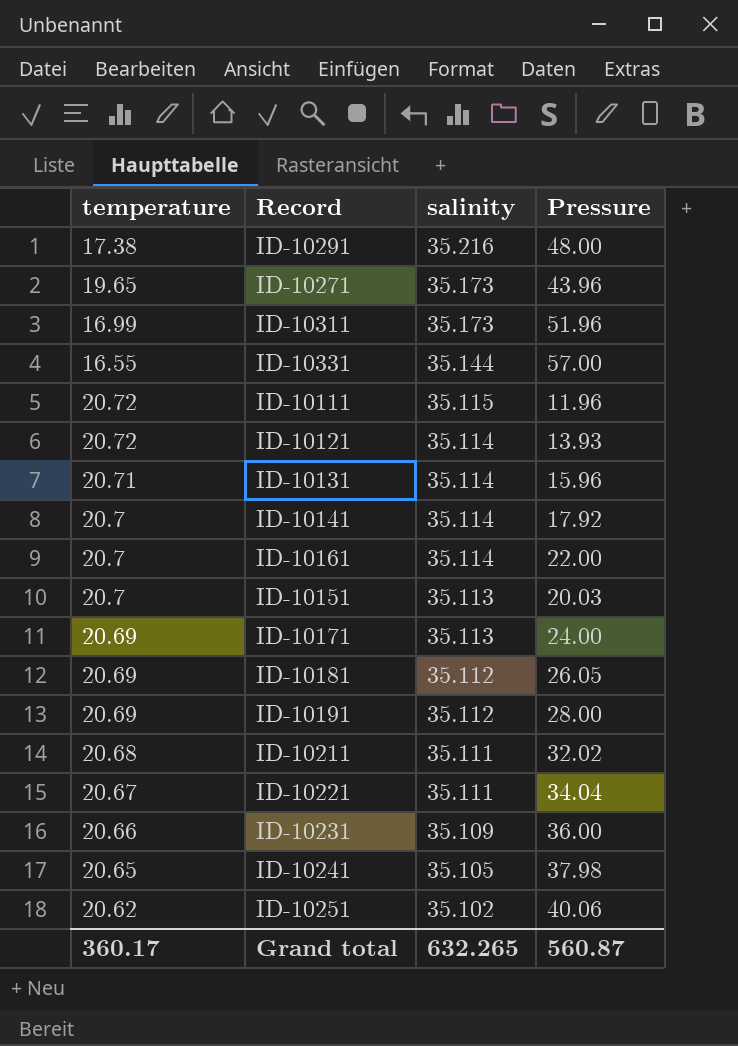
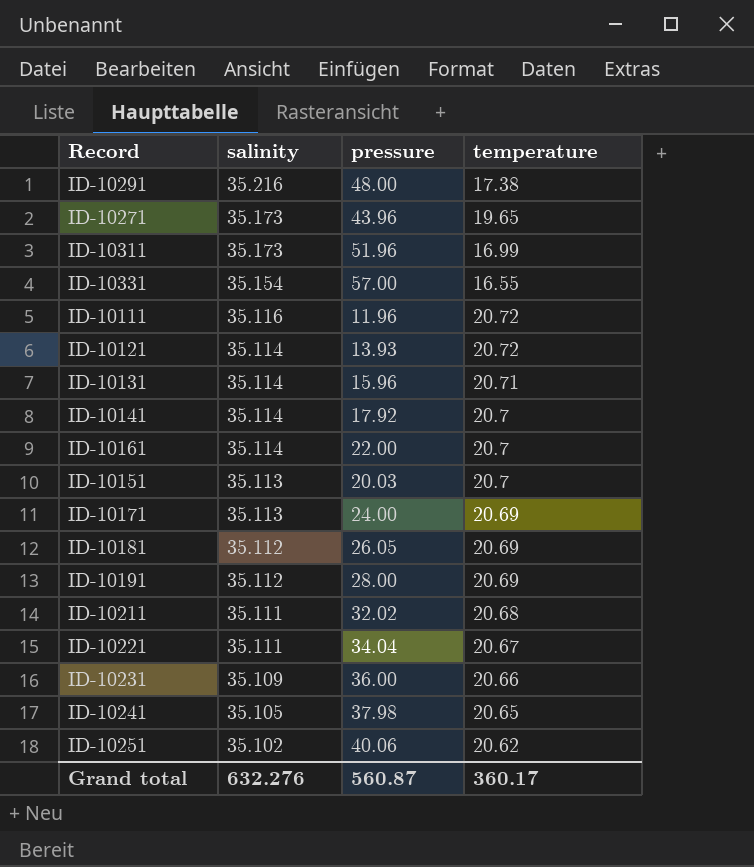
column name: Pressure -> pressure
column temperature | position: 1 -> 4
ID-10331 | salinity: 35.144 -> 35.154
ID-10111 | salinity: 35.115 -> 35.116
Grand total | salinity: 632.265 -> 632.276

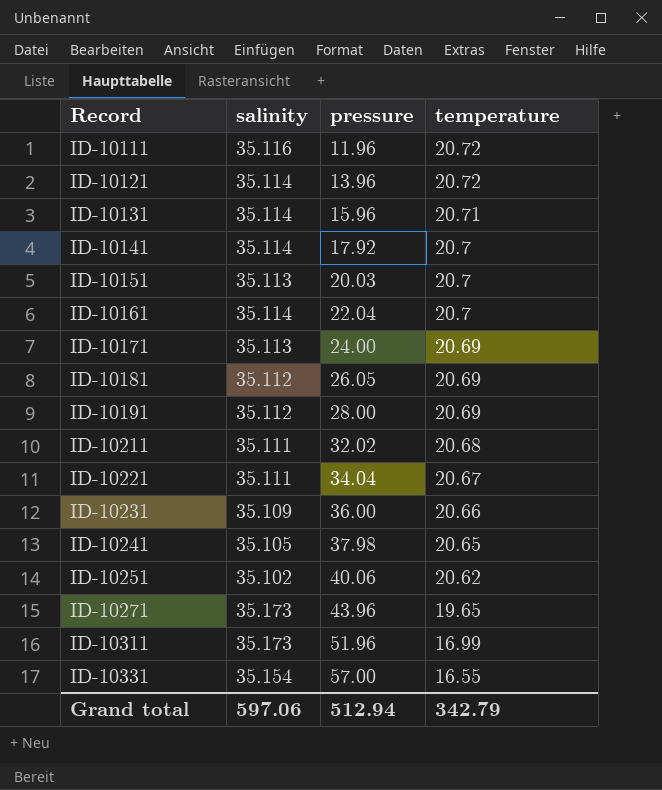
row order: salinity descending -> Record ascending
row ID-10291: 35.216 | 48.00 | 17.38 -> none
ID-10121 | pressure: 13.93 -> 13.96
ID-10161 | pressure: 22.00 -> 22.04
Grand total | salinity: 632.276 -> 597.06
Grand total | pressure: 560.87 -> 512.94
Grand total | temperature: 360.17 -> 342.79

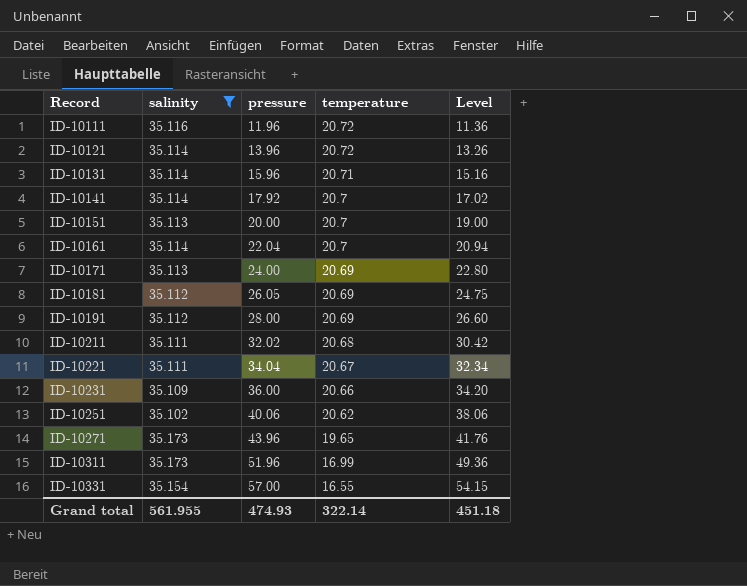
filter: none -> salinity != 35.105
column Level | formula: none -> [pressure] * 0.95
ID-10151 | pressure: 20.03 -> 20.00
Grand total | salinity: 597.06 -> 561.955
Grand total | pressure: 512.94 -> 474.93
Grand total | temperature: 342.79 -> 322.14

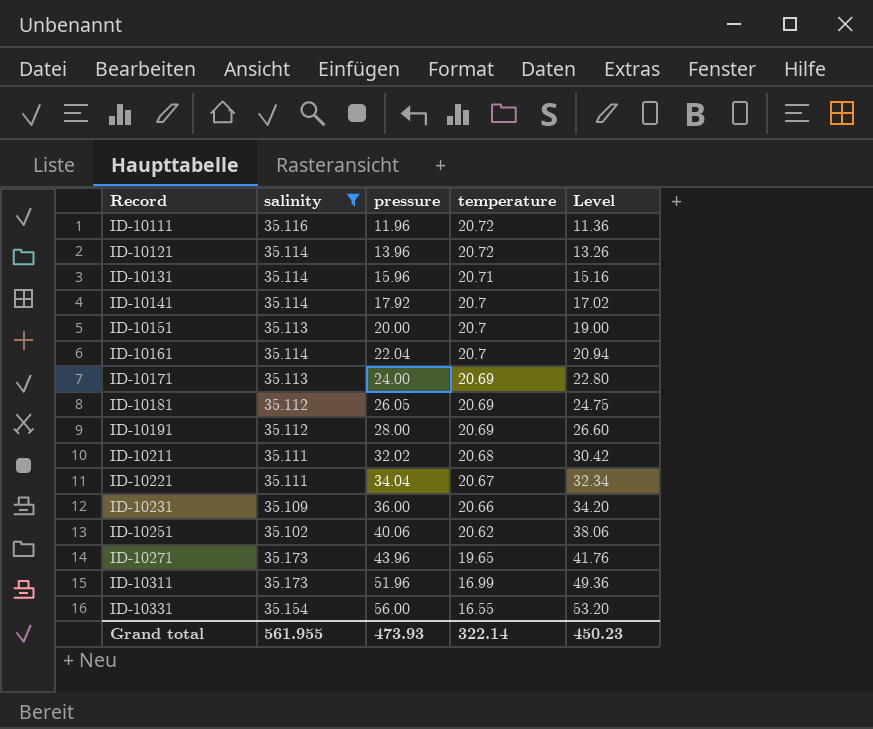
ID-10331 | pressure: 57.00 -> 56.00
ID-10331 | Level: 54.15 -> 53.20
Grand total | pressure: 474.93 -> 473.93
Grand total | Level: 451.18 -> 450.23

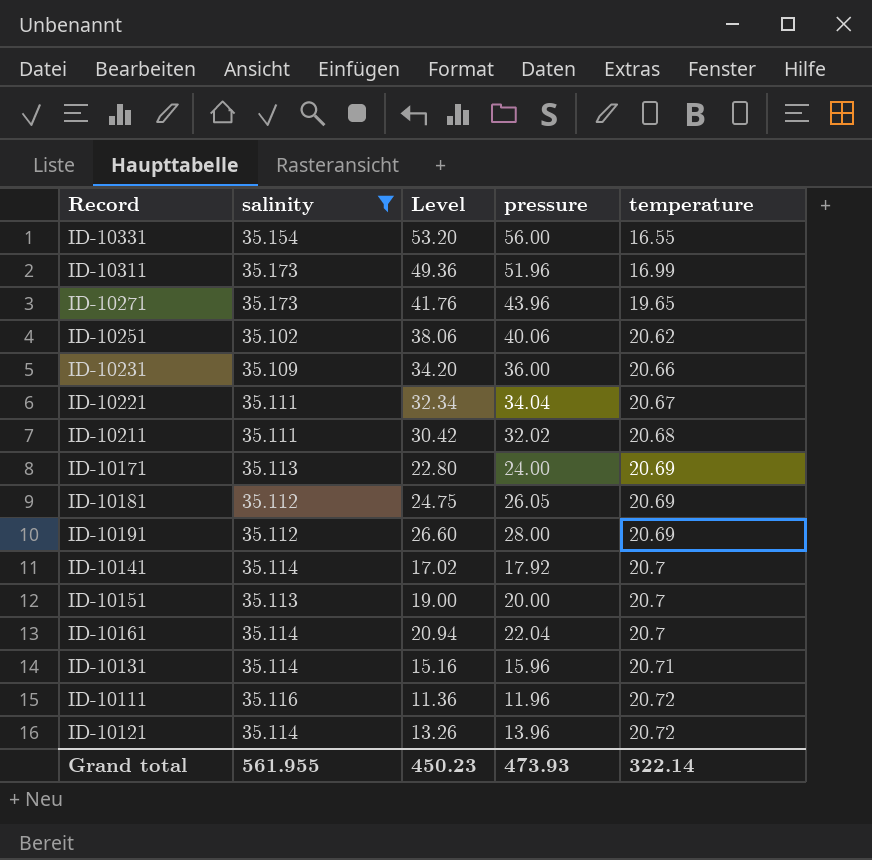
row order: Record ascending -> temperature ascending
column Level | position: 5 -> 3

